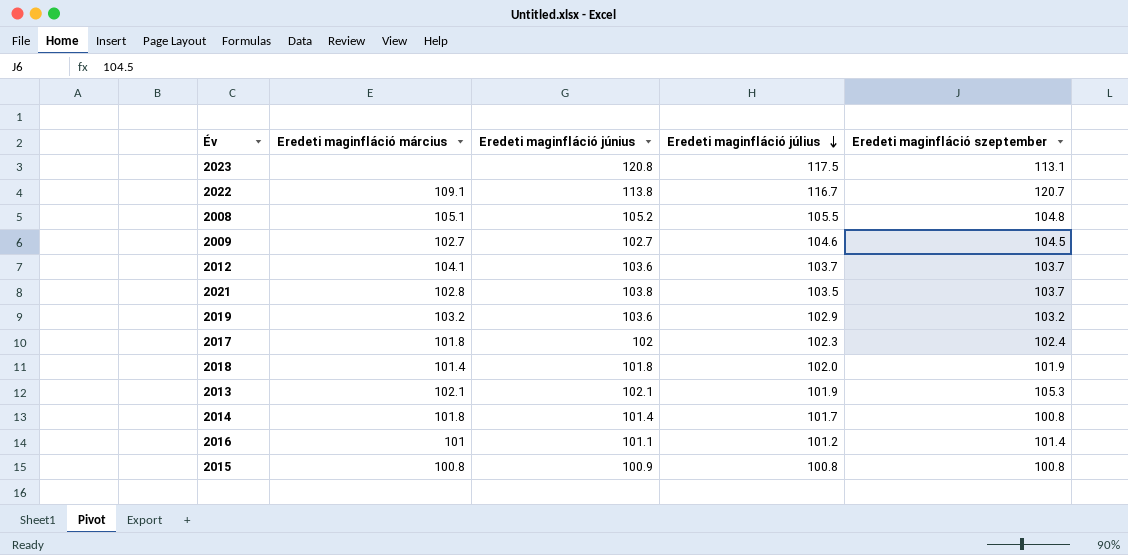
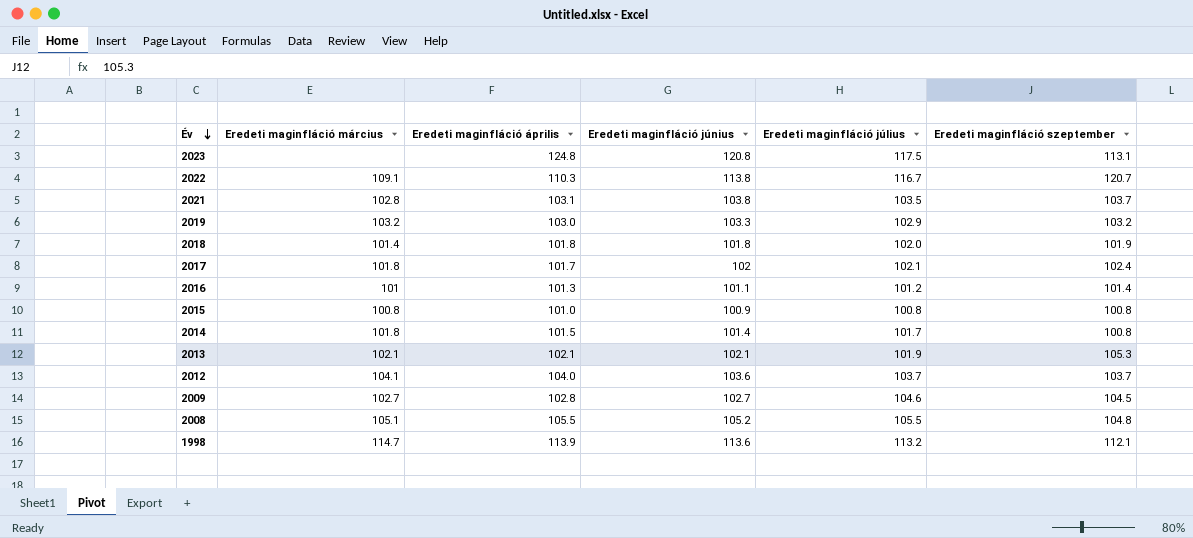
row order: Eredeti maginfláció július descending -> Év descending
column Eredeti maginfláció április | position: none -> 3
2019 | Eredeti maginfláció június: 103.6 -> 103.3
2017 | Eredeti maginfláció július: 102.3 -> 102.1
row 1998: none -> 114.7 | 113.9 | 113.6 | 113.2 | 112.1

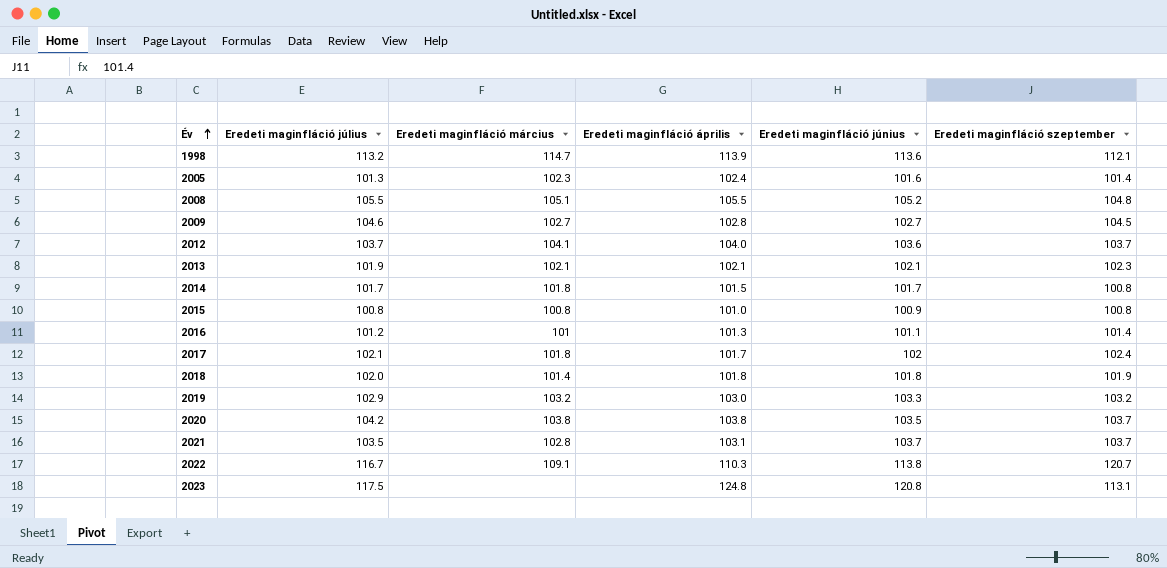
row order: Év descending -> Év ascending
column Eredeti maginfláció július | position: 5 -> 2
row 2005: none -> 101.3 | 102.3 | 102.4 | 101.6 | 101.4
2013 | Eredeti maginfláció szeptember: 105.3 -> 102.3
2014 | Eredeti maginfláció június: 101.4 -> 101.7
row 2020: none -> 104.2 | 103.8 | 103.8 | 103.5 | 103.7
2021 | Eredeti maginfláció június: 103.8 -> 103.7

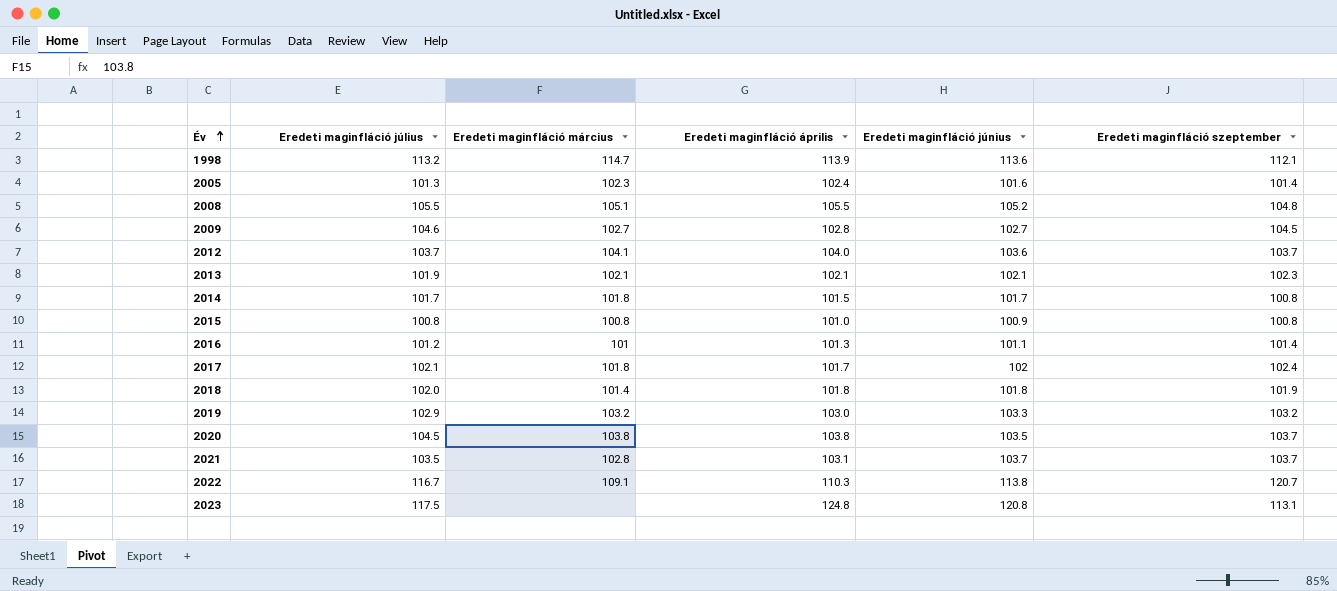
2020 | Eredeti maginfláció július: 104.2 -> 104.5

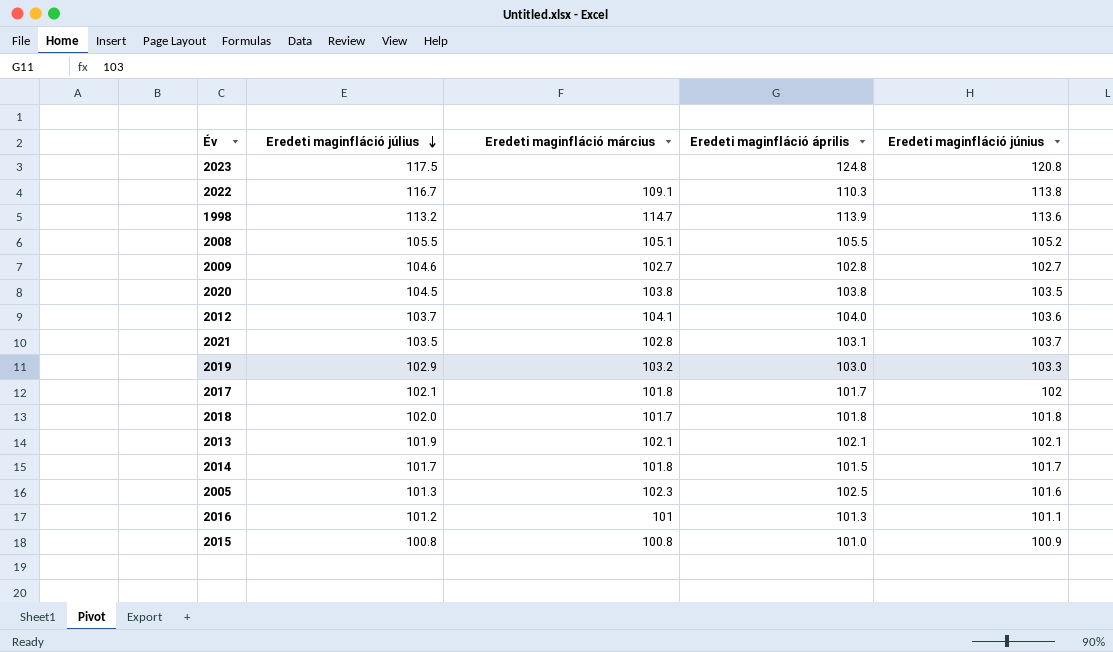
row order: Év ascending -> Eredeti maginfláció július descending
column Eredeti maginfláció szeptember | position: 6 -> none
2018 | Eredeti maginfláció március: 101.4 -> 101.7
2005 | Eredeti maginfláció április: 102.4 -> 102.5

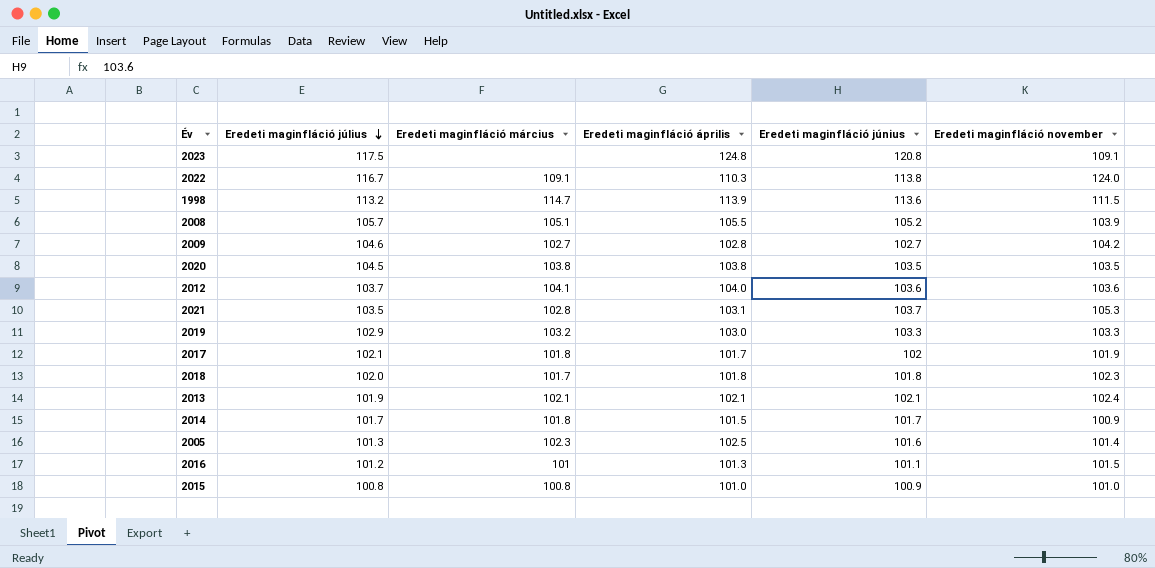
column Eredeti maginfláció november | position: none -> 6
2008 | Eredeti maginfláció július: 105.5 -> 105.7

